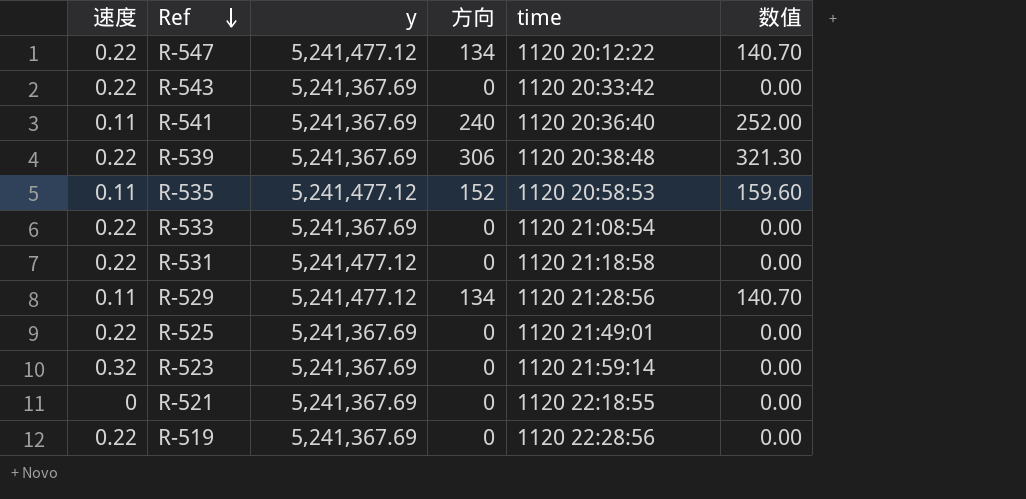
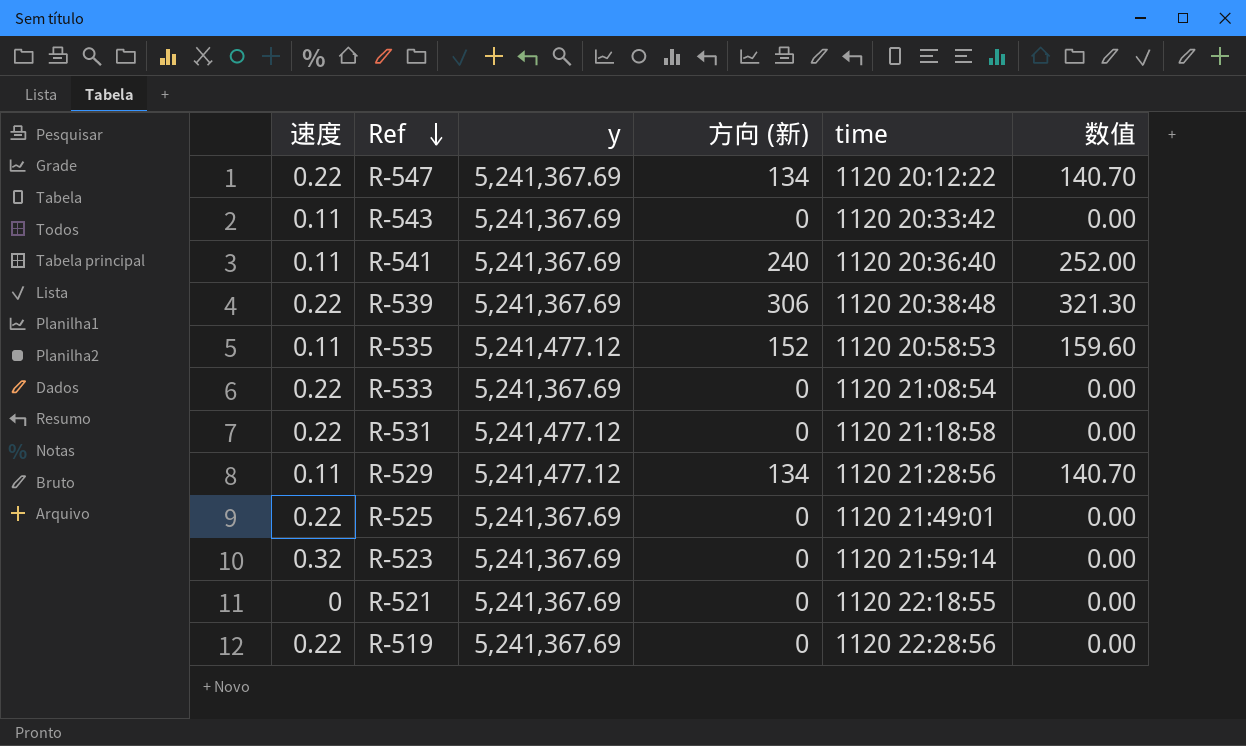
column name: 方向 -> 方向 (新)
R-547 | y: 5,241,477.12 -> 5,241,367.69
R-543 | 速度: 0.22 -> 0.11

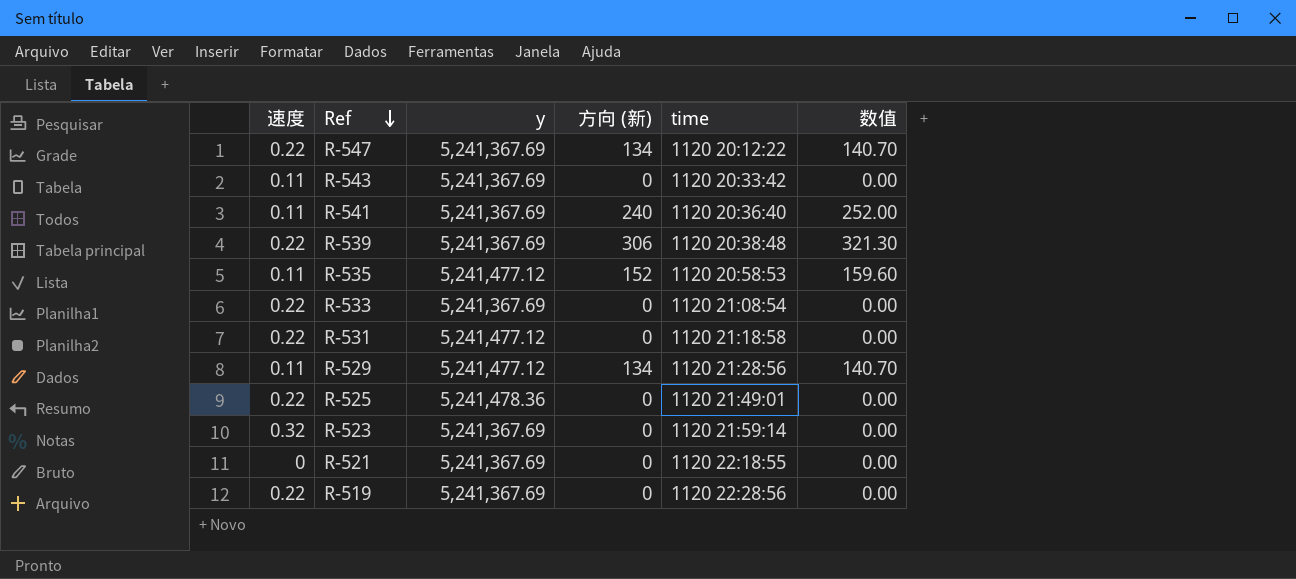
R-525 | y: 5,241,367.69 -> 5,241,478.36

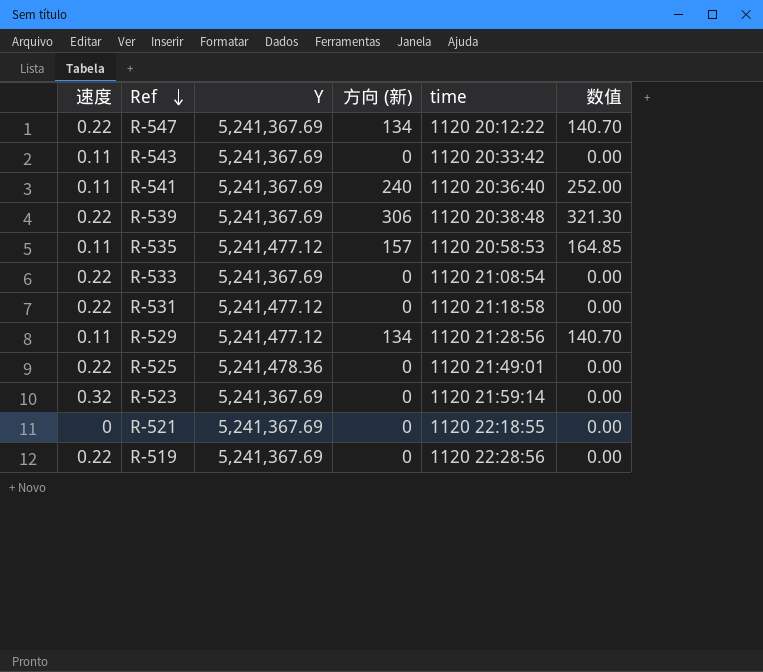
column name: y -> Y
R-535 | 方向 (新): 152 -> 157
R-535 | 数值: 159.60 -> 164.85

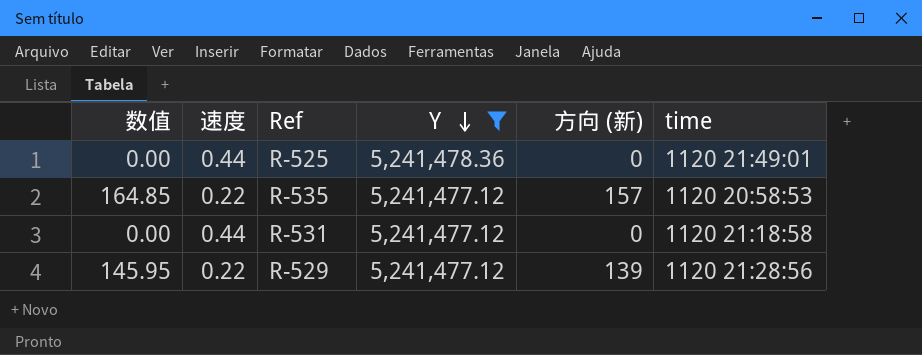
filter: none -> Y != 5,241,367.69
row order: Ref descending -> Y descending
column 数值 | position: 6 -> 1
R-525 | 速度: 0.22 -> 0.44
R-535 | 速度: 0.11 -> 0.22
R-531 | 速度: 0.22 -> 0.44
R-529 | 数值: 140.70 -> 145.95
R-529 | 速度: 0.11 -> 0.22
R-529 | 方向 (新): 134 -> 139

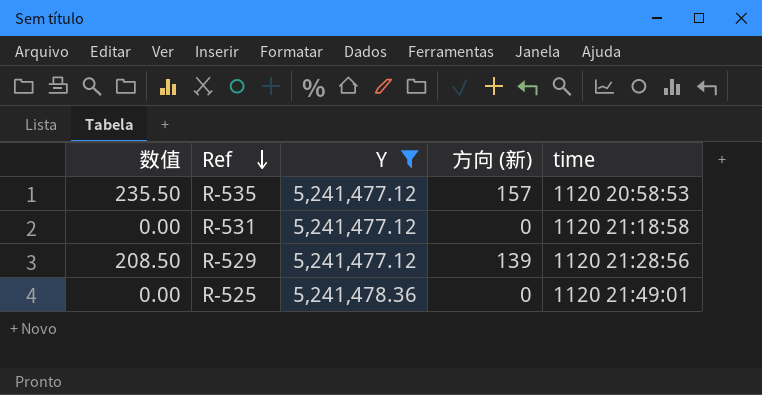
row order: Y descending -> Ref descending
column 速度 | position: 2 -> none
column 数值 | formula: [方向 (新)] * 1.05 -> [方向 (新)] * 1.5

